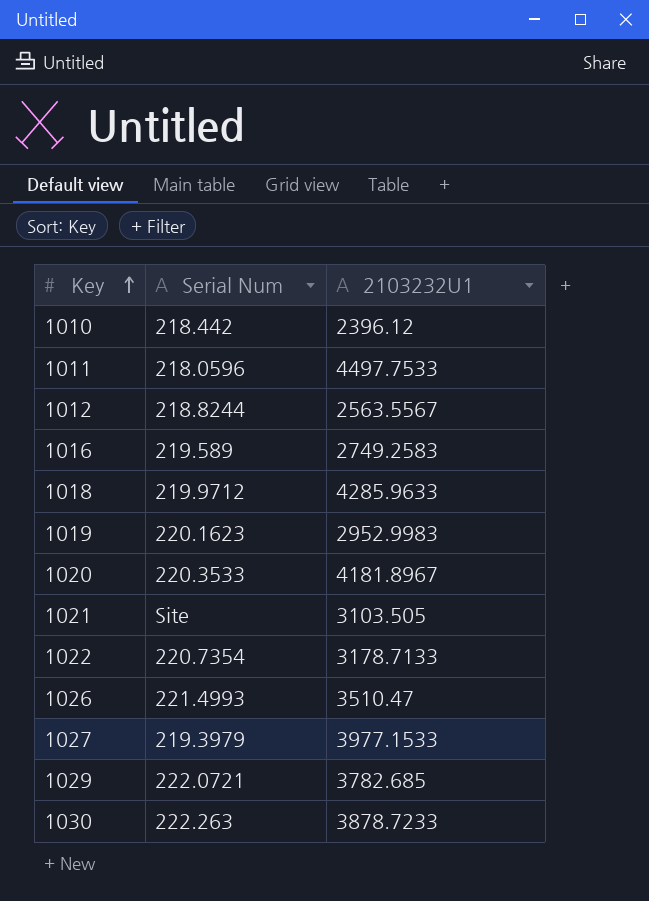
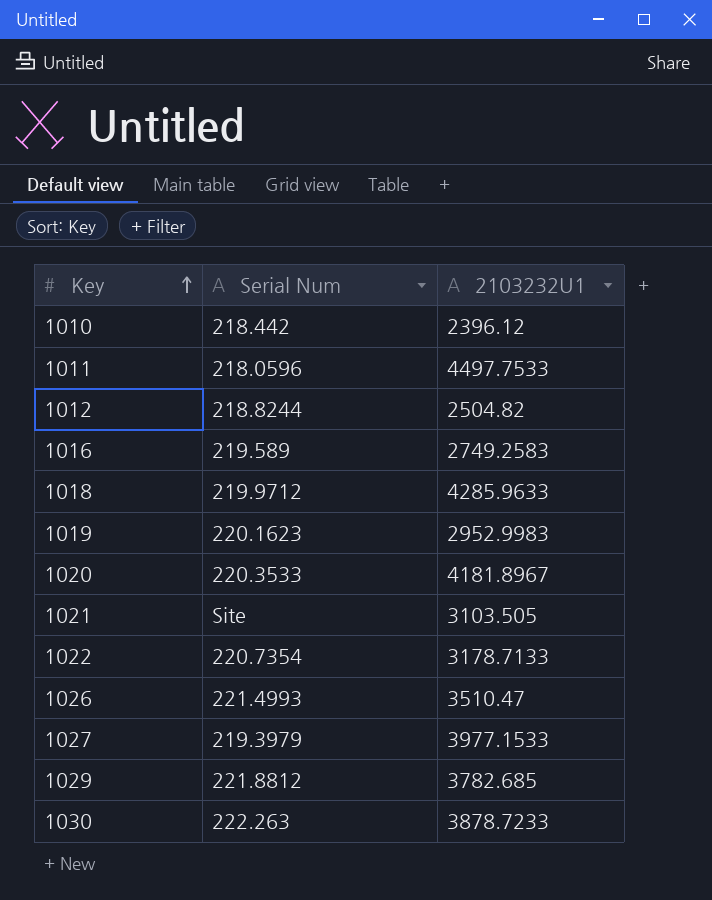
1012 | 2103232U1: 2563.5567 -> 2504.82
1029 | Serial Num: 222.0721 -> 221.8812

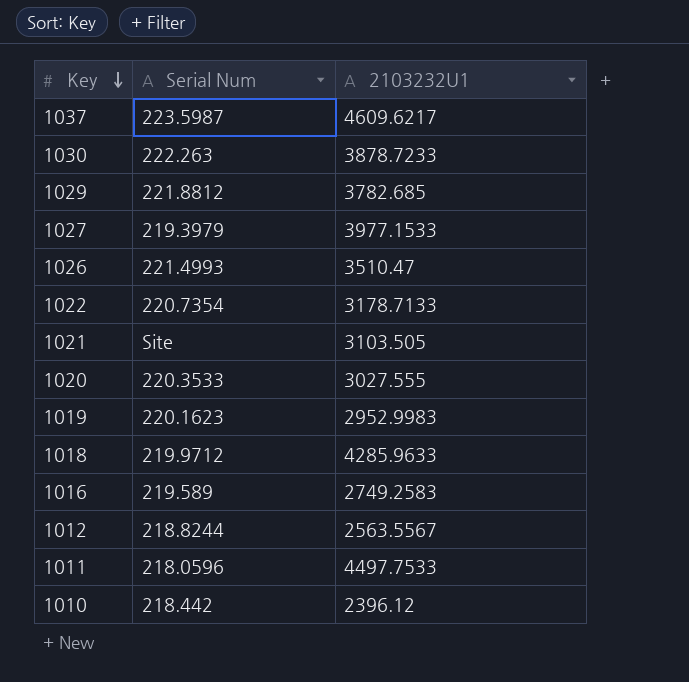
row order: Key ascending -> Key descending
row 1037: none -> 223.5987 | 4609.6217
1020 | 2103232U1: 4181.8967 -> 3027.555
1012 | 2103232U1: 2504.82 -> 2563.5567

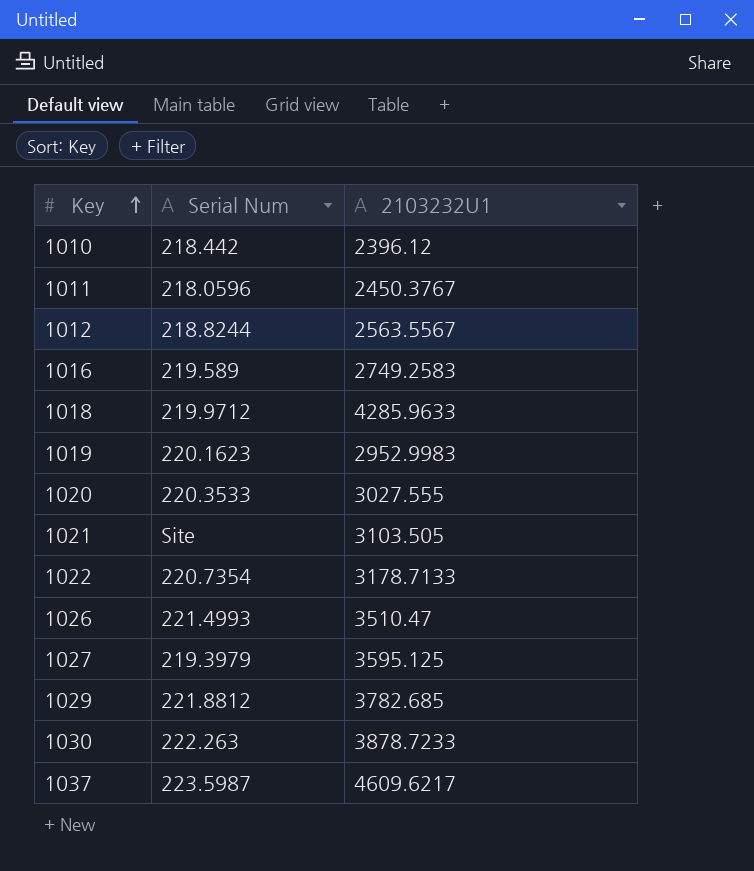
row order: Key descending -> Key ascending
1011 | 2103232U1: 4497.7533 -> 2450.3767
1027 | 2103232U1: 3977.1533 -> 3595.125

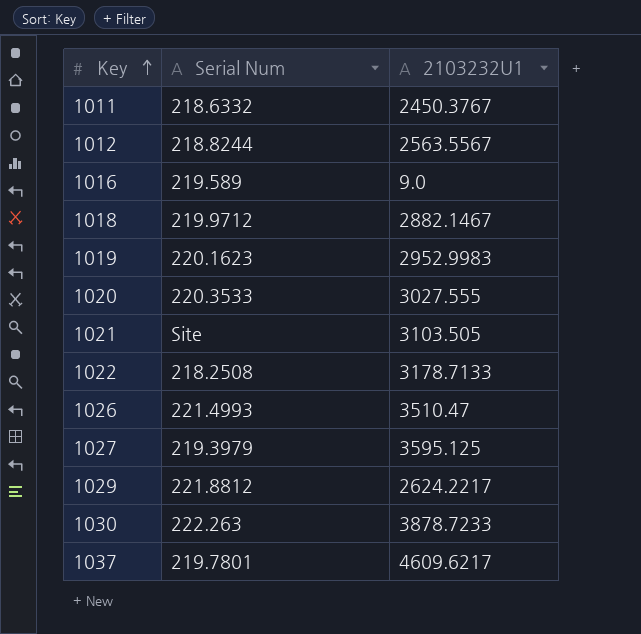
row 1010: 218.442 | 2396.12 -> none
1011 | Serial Num: 218.0596 -> 218.6332
1016 | 2103232U1: 2749.2583 -> 9.0
1018 | 2103232U1: 4285.9633 -> 2882.1467
1022 | Serial Num: 220.7354 -> 218.2508
1029 | 2103232U1: 3782.685 -> 2624.2217
1037 | Serial Num: 223.5987 -> 219.7801

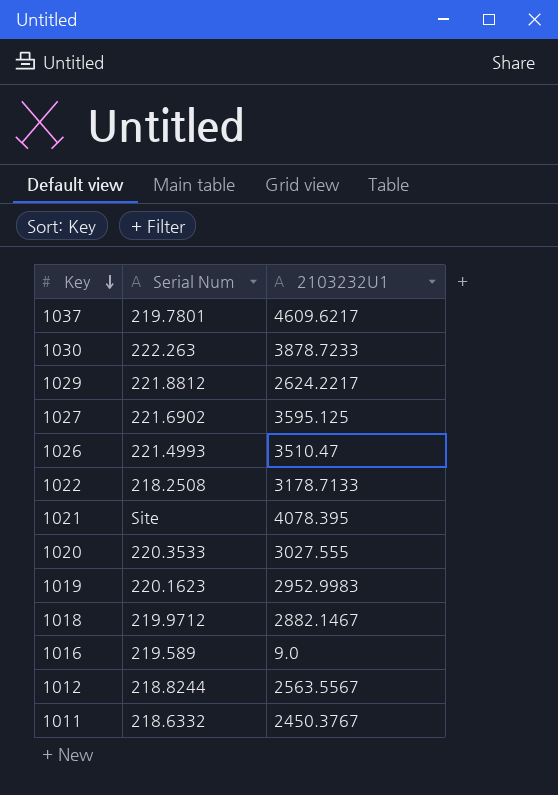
row order: Key ascending -> Key descending
1027 | Serial Num: 219.3979 -> 221.6902
1021 | 2103232U1: 3103.505 -> 4078.395

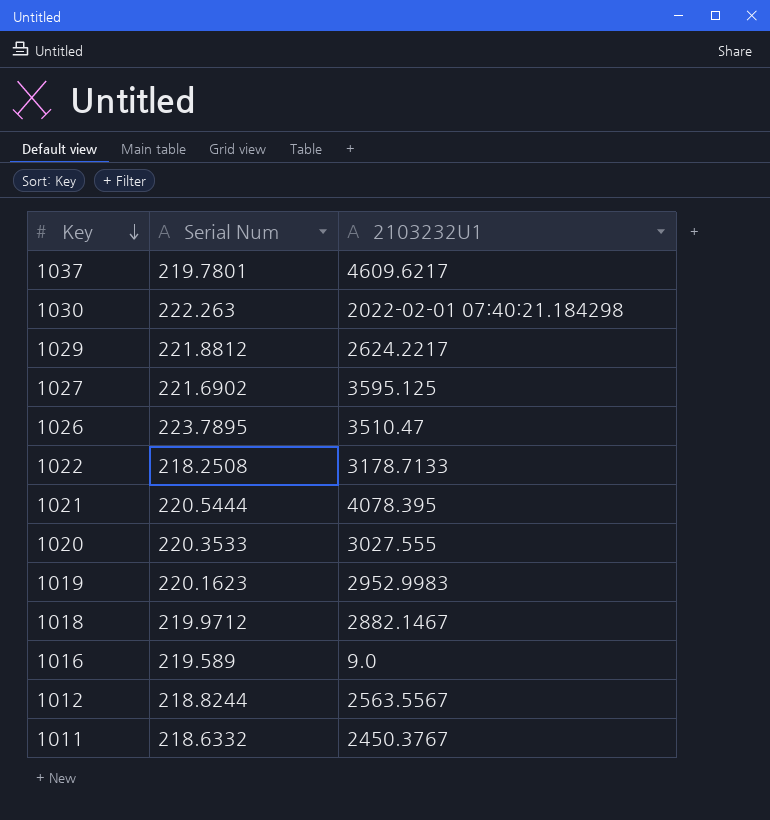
1030 | 2103232U1: 3878.7233 -> 2022-02-01 07:40:21.184298
1026 | Serial Num: 221.4993 -> 223.7895
1021 | Serial Num: Site -> 220.5444

